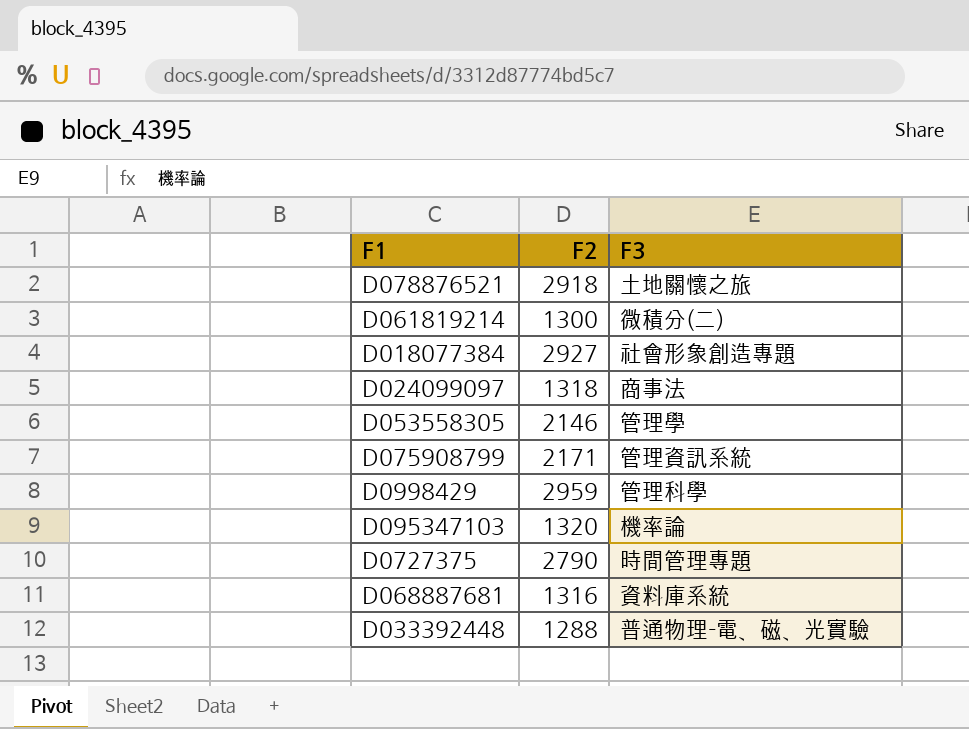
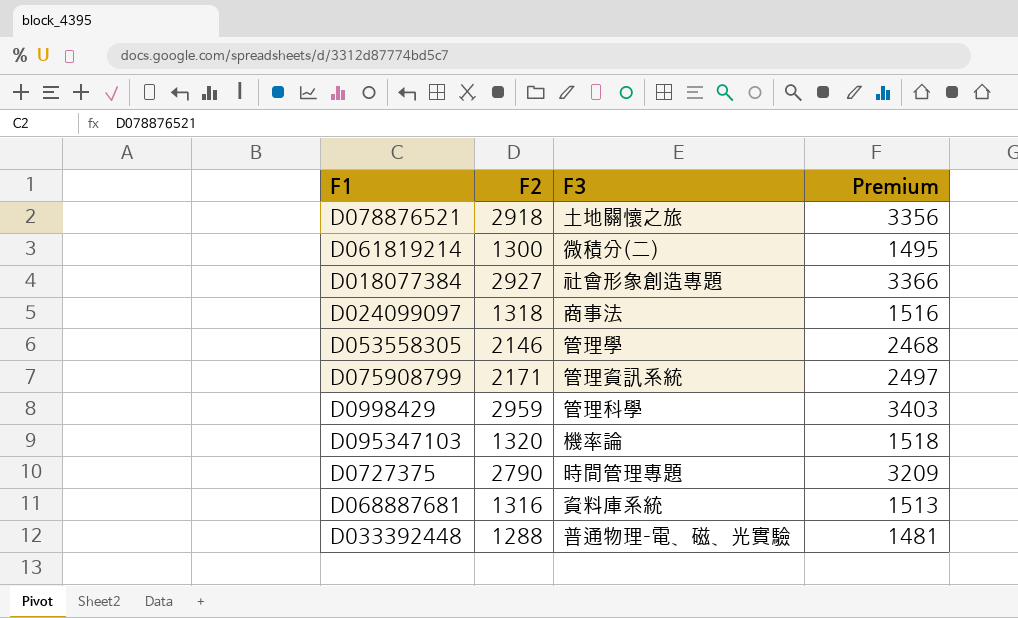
column Premium | formula: none -> [F2] * 1.15

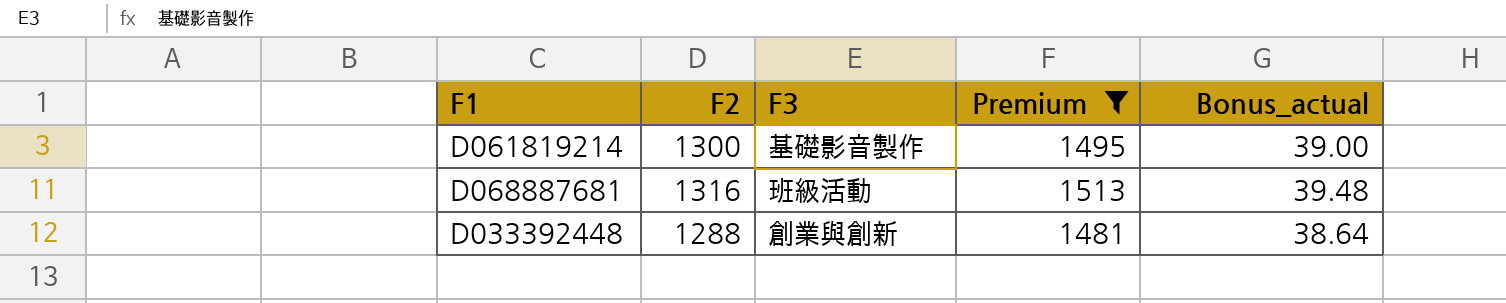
filter: none -> Premium <= 1513
column Bonus_actual | formula: none -> [F2] * 0.03
D061819214 | F3: 微積分(二) -> 基礎影音製作
D068887681 | F3: 資料庫系統 -> 班級活動
D033392448 | F3: 普通物理-電、磁、光實驗 -> 創業與創新

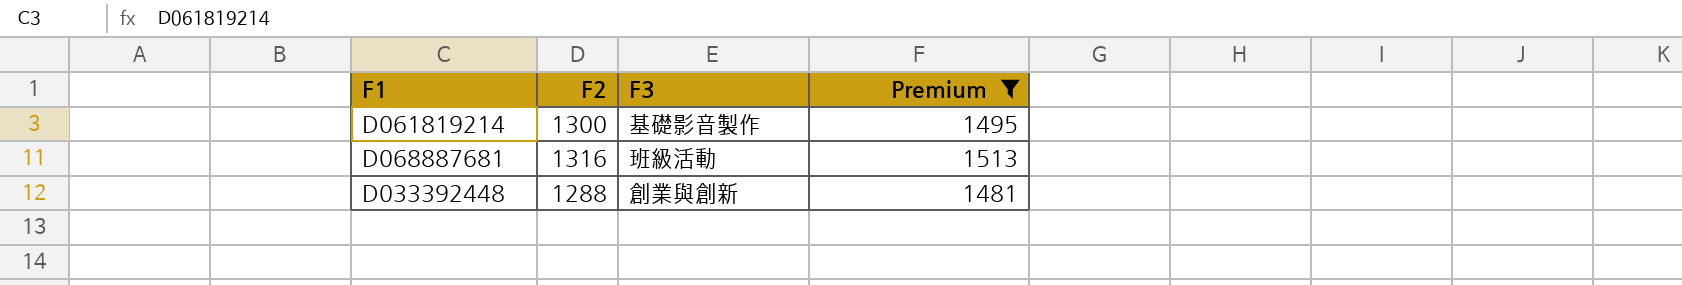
column Bonus_actual | formula: [F2] * 0.03 -> none

